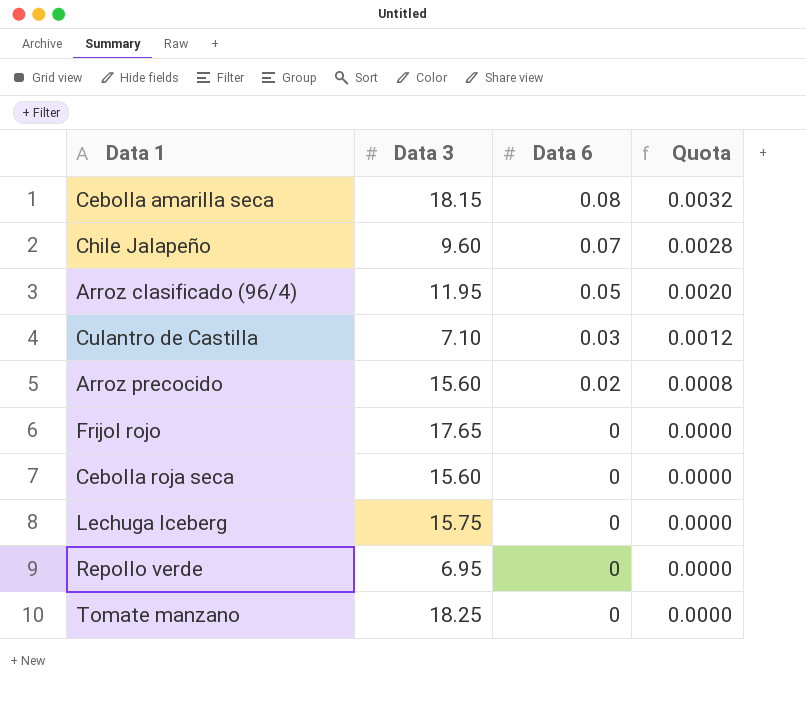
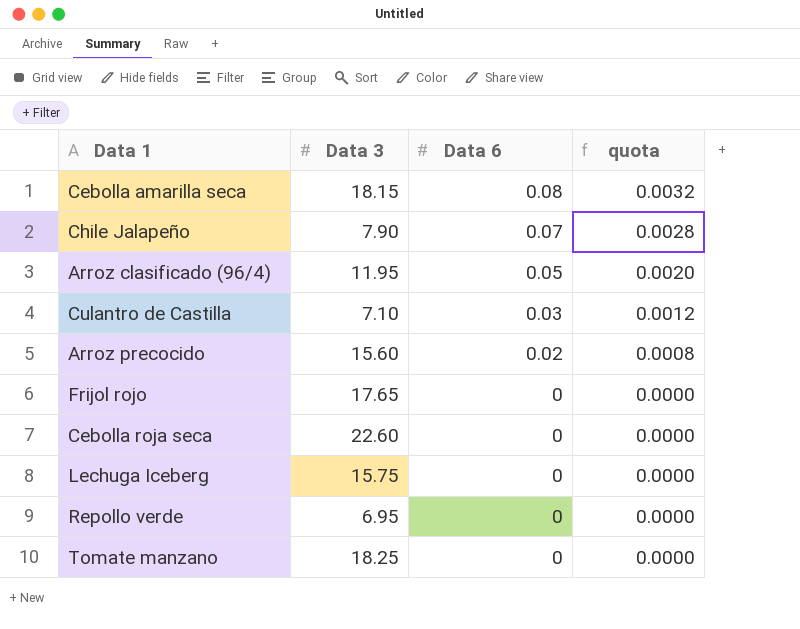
column name: Quota -> quota
Chile Jalapeño | Data 3: 9.60 -> 7.90
Cebolla roja seca | Data 3: 15.60 -> 22.60

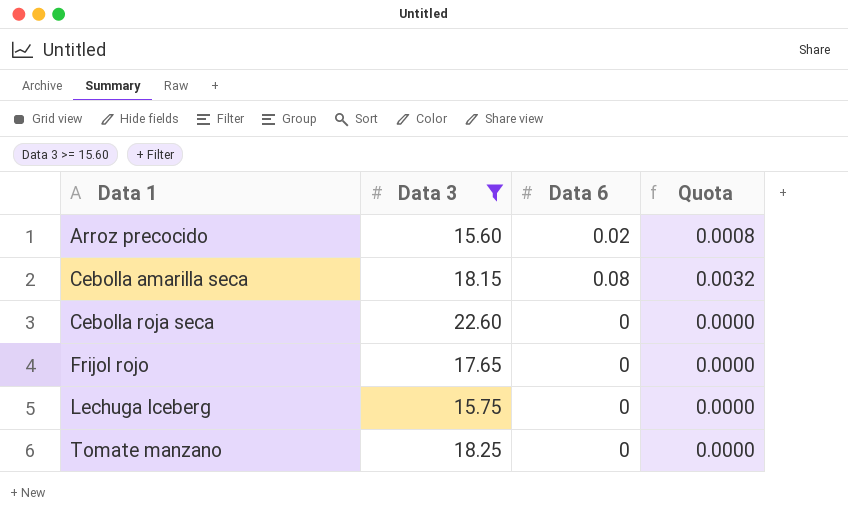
filter: none -> Data 3 >= 15.60
row order: Data 6 descending -> Data 1 ascending
column name: quota -> Quota

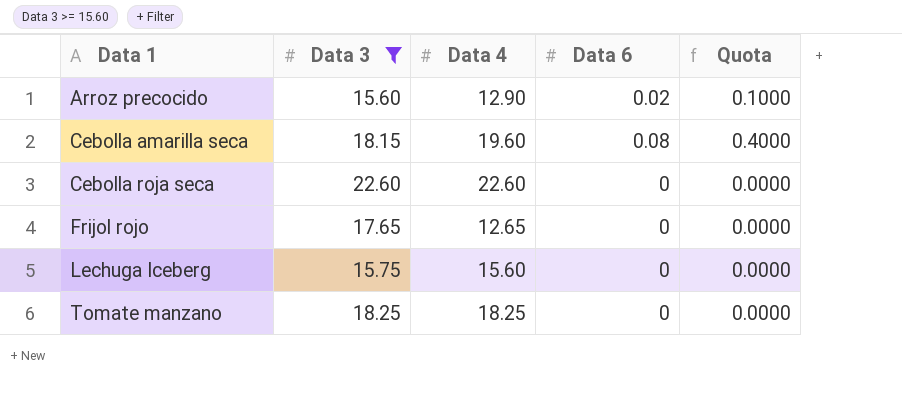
column Data 4 | position: none -> 3
column Quota | formula: [Data 6] * 0.04 -> [Data 6] * 5

